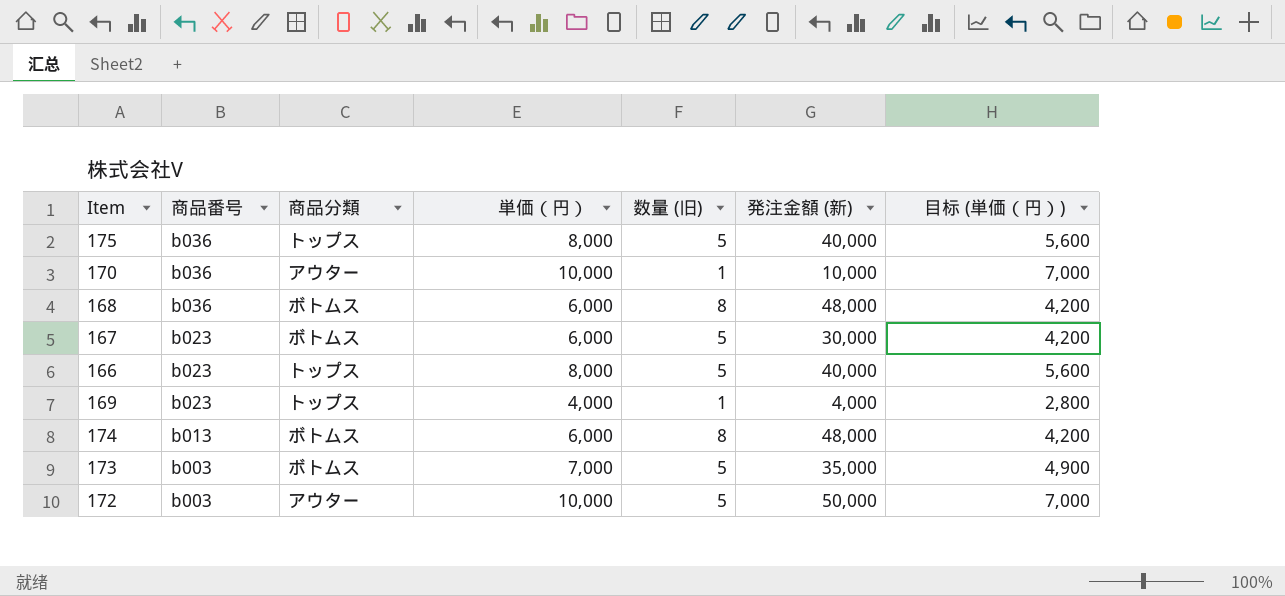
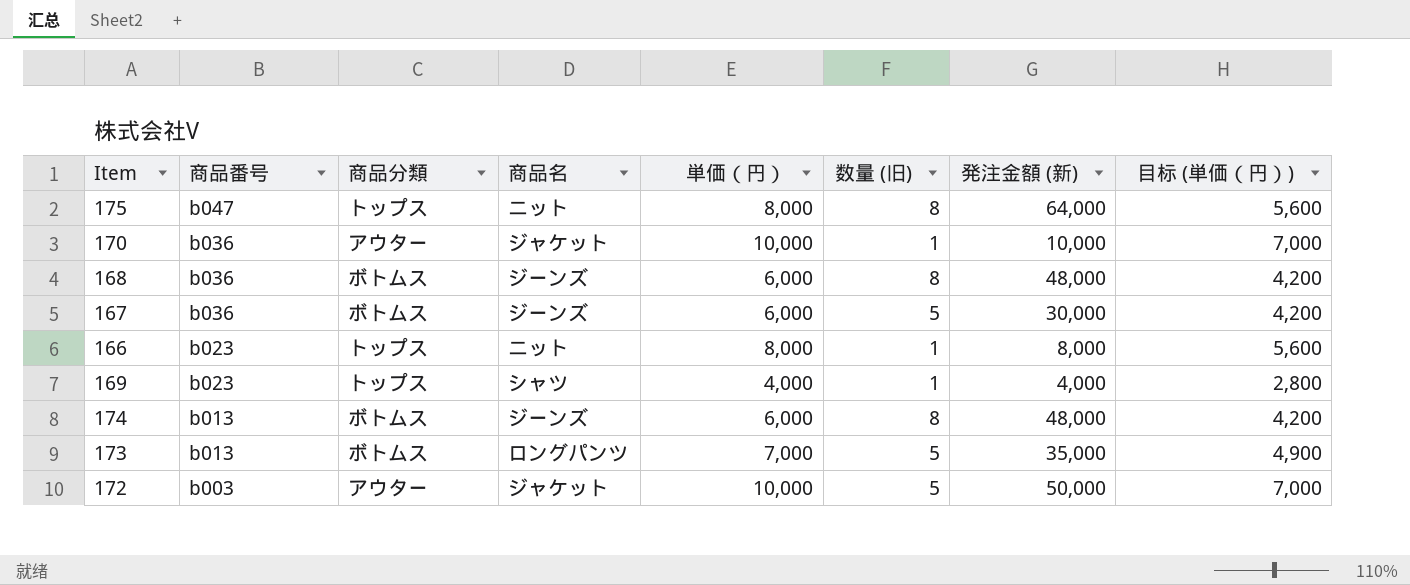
column 商品名 | position: none -> 4
175 | 商品番号: b036 -> b047
175 | 数量 (旧): 5 -> 8
175 | 発注金額 (新): 40,000 -> 64,000
167 | 商品番号: b023 -> b036
166 | 数量 (旧): 5 -> 1
166 | 発注金額 (新): 40,000 -> 8,000
173 | 商品番号: b003 -> b013

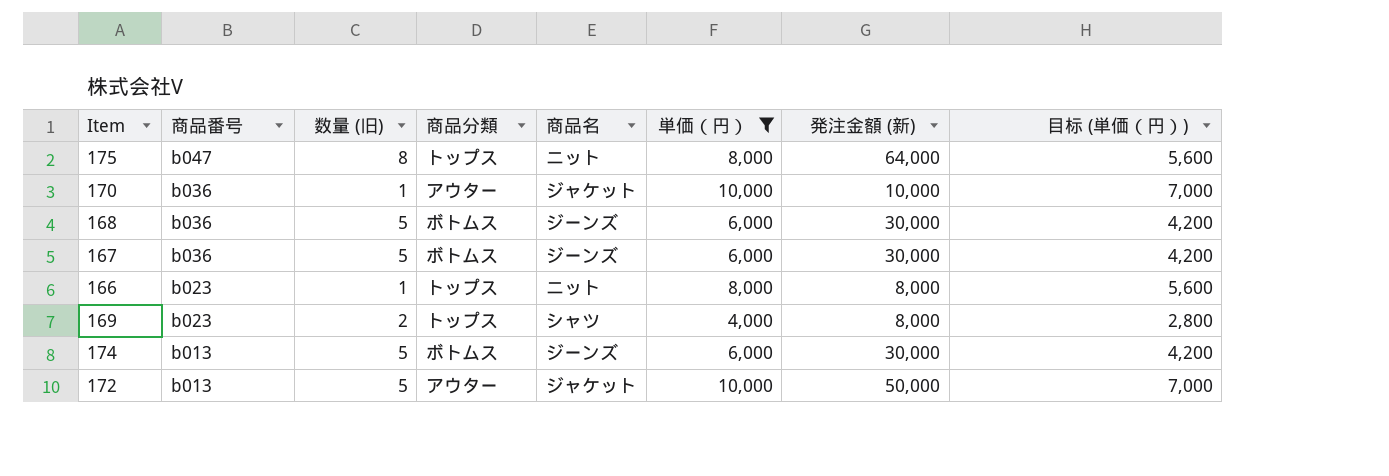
filter: none -> 単価（円） != 7,000
column 数量 (旧) | position: 6 -> 3
168 | 数量 (旧): 8 -> 5
168 | 発注金額 (新): 48,000 -> 30,000
169 | 数量 (旧): 1 -> 2
169 | 発注金額 (新): 4,000 -> 8,000
174 | 数量 (旧): 8 -> 5
174 | 発注金額 (新): 48,000 -> 30,000
172 | 商品番号: b003 -> b013

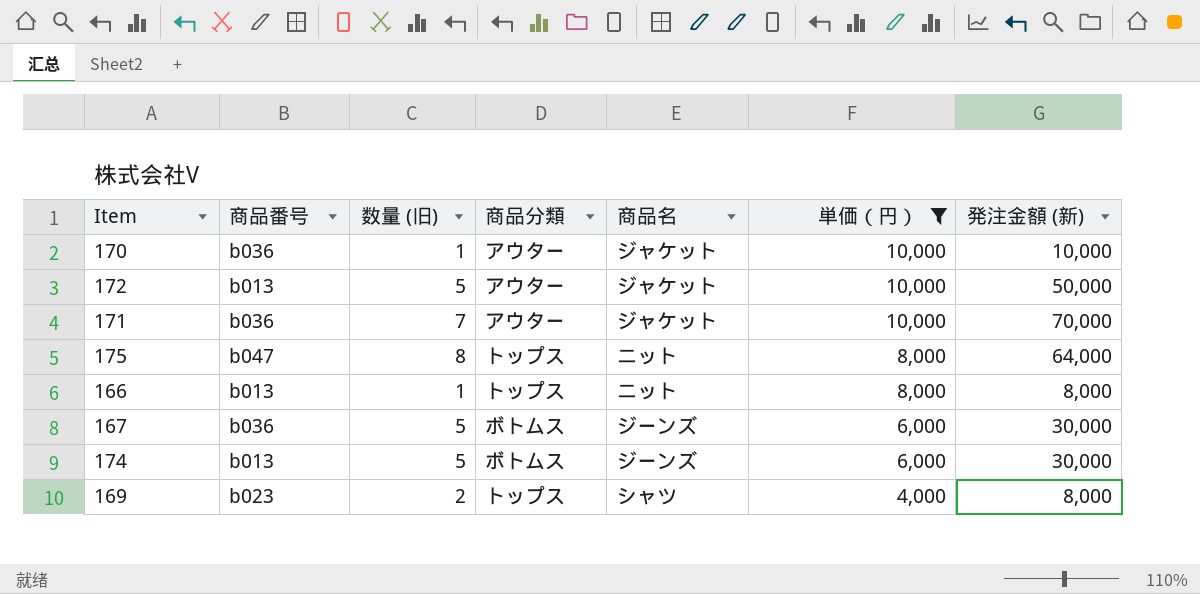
row order: 商品番号 descending -> 単価（円） descending
column 目标 (単価（円）) | formula: [単価（円）] * 0.7 -> none
row 168: b036 | 5 | ボトムス | ジーンズ | 6,000 | 30,000 | 4,200 -> none
row 171: none -> b036 | 7 | アウター | ジャケット | 10,000 | 70,000
166 | 商品番号: b023 -> b013

